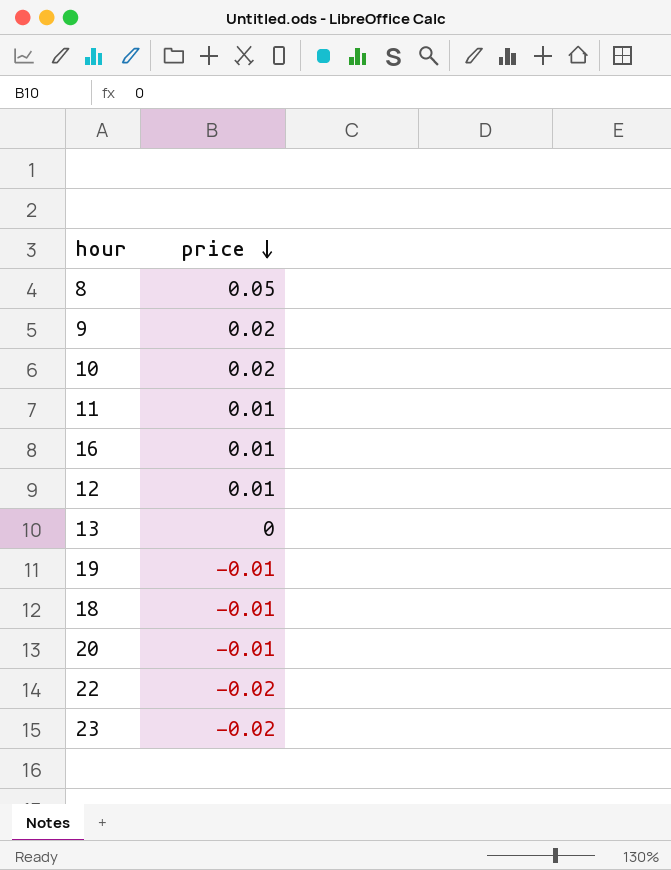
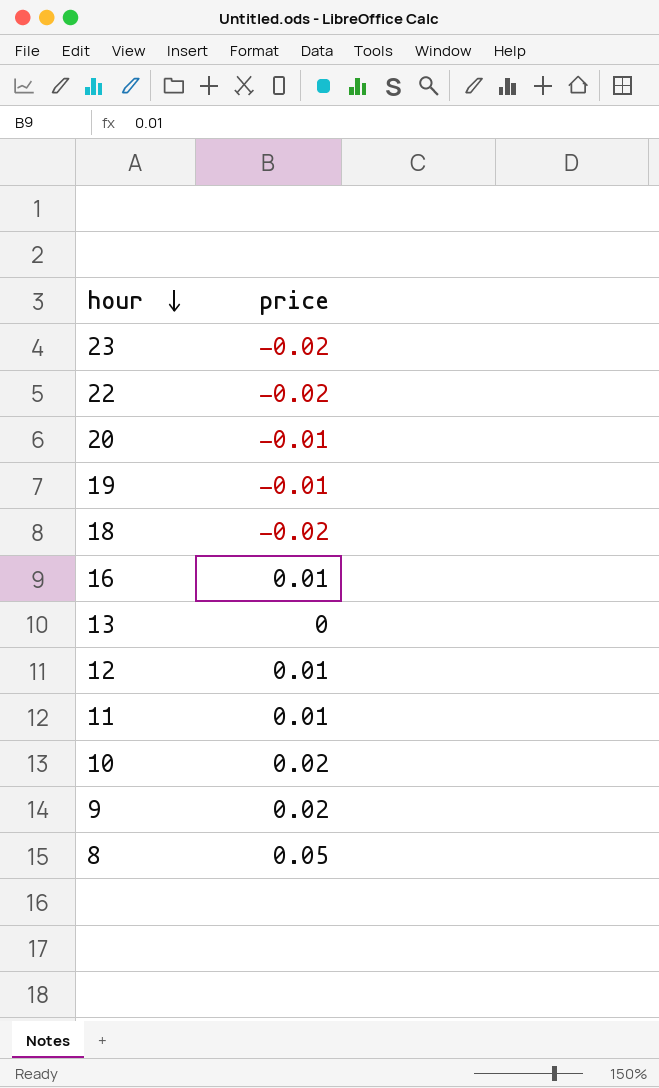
row order: price descending -> hour descending
18 | price: -0.01 -> -0.02

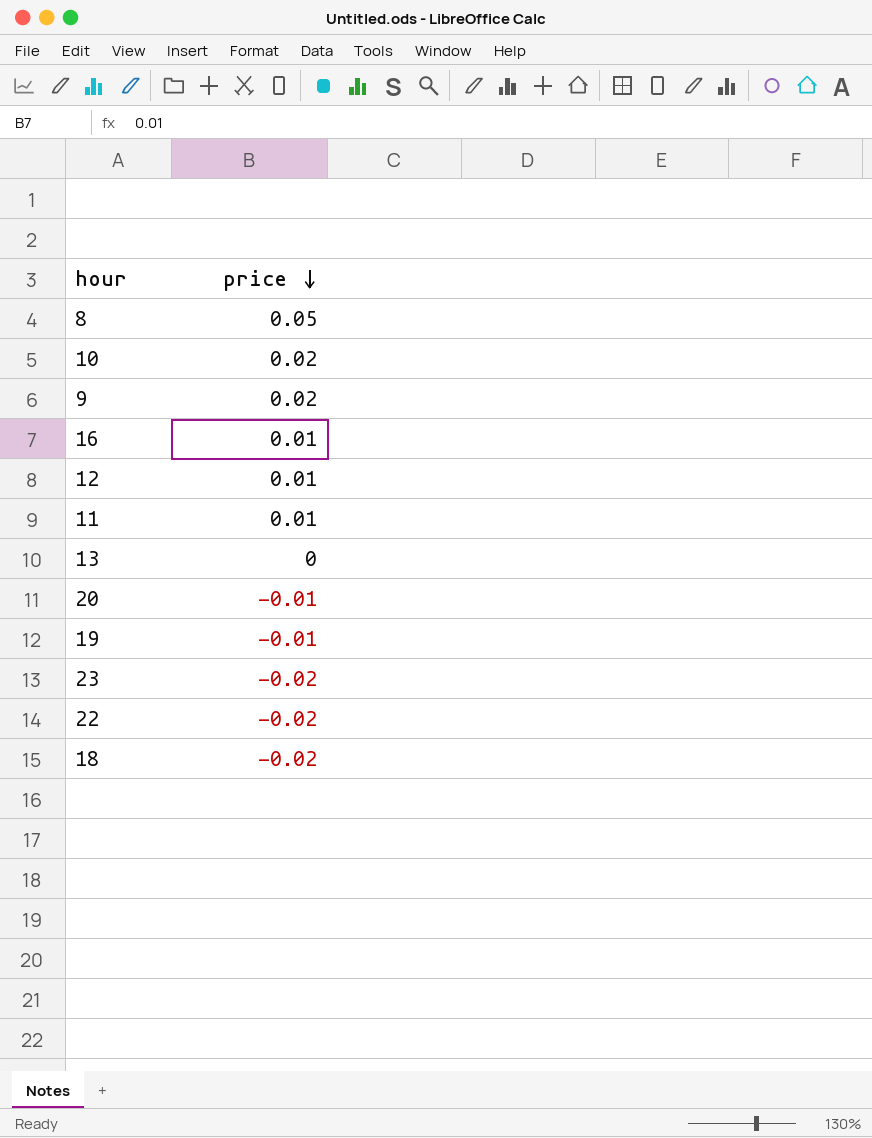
row order: hour descending -> price descending

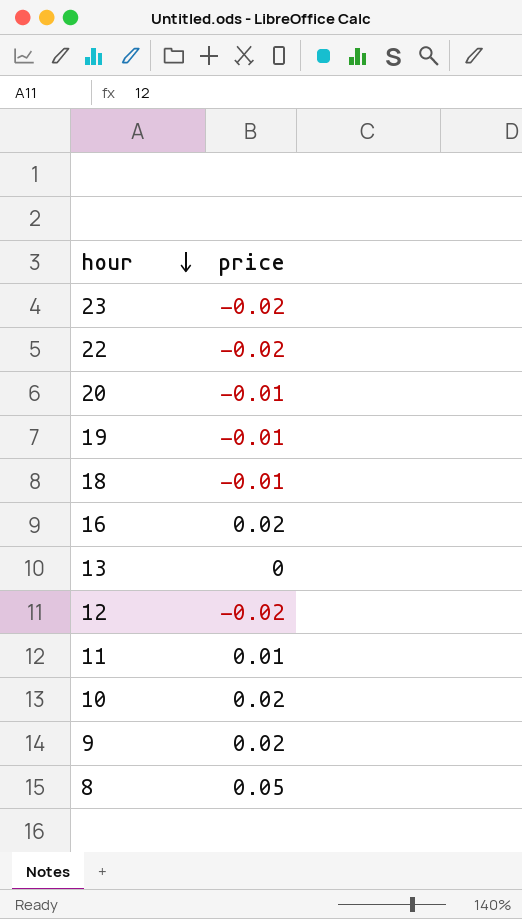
row order: price descending -> hour descending
18 | price: -0.02 -> -0.01
16 | price: 0.01 -> 0.02
12 | price: 0.01 -> -0.02

